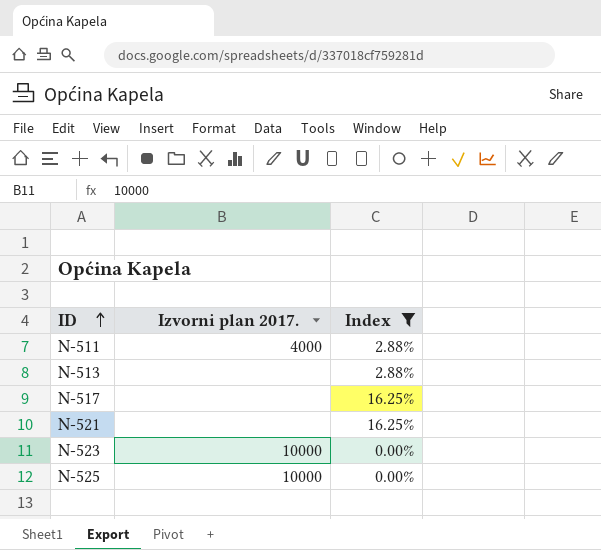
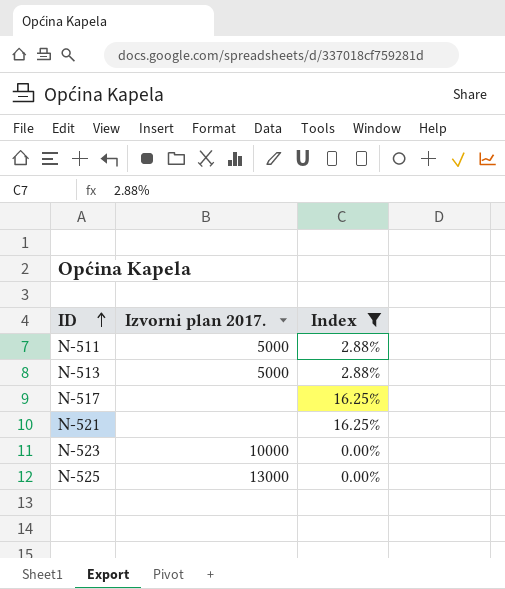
N-511 | Izvorni plan 2017.: 4000 -> 5000
N-513 | Izvorni plan 2017.: none -> 5000
N-525 | Izvorni plan 2017.: 10000 -> 13000

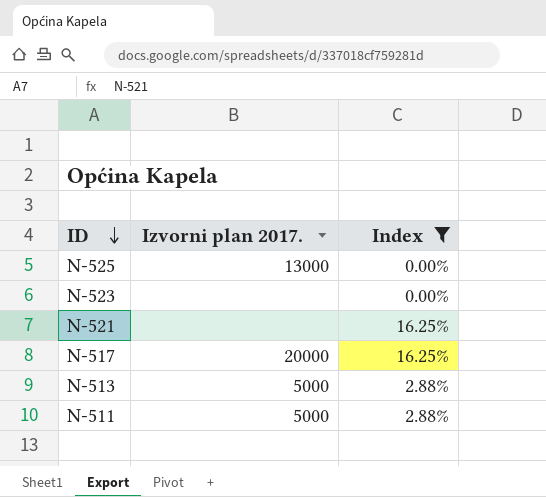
row order: ID ascending -> ID descending
N-523 | Izvorni plan 2017.: 10000 -> none
N-517 | Izvorni plan 2017.: none -> 20000

